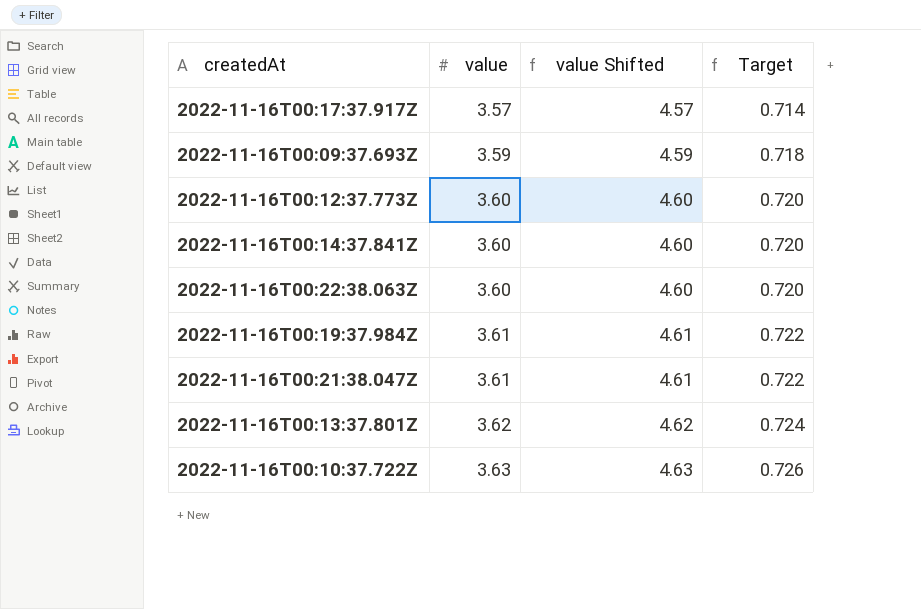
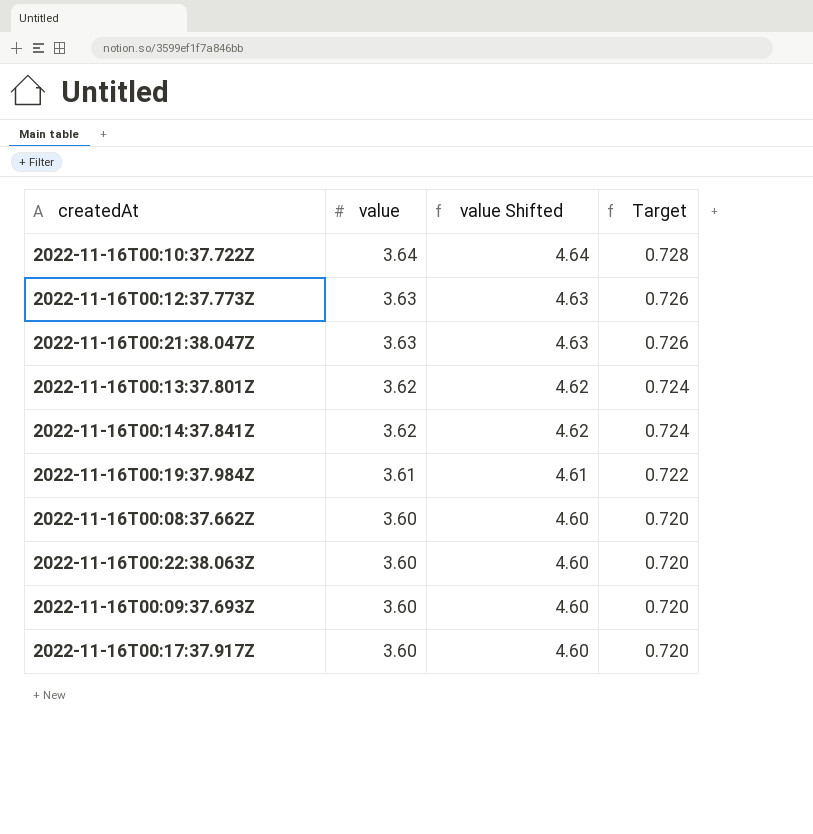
row order: value ascending -> value descending
2022-11-16T00:10:37.722Z | value: 3.63 -> 3.64
2022-11-16T00:10:37.722Z | value Shifted: 4.63 -> 4.64
2022-11-16T00:10:37.722Z | Target: 0.726 -> 0.728
2022-11-16T00:12:37.773Z | value: 3.60 -> 3.63
2022-11-16T00:12:37.773Z | value Shifted: 4.60 -> 4.63
2022-11-16T00:12:37.773Z | Target: 0.720 -> 0.726
2022-11-16T00:21:38.047Z | value: 3.61 -> 3.63
2022-11-16T00:21:38.047Z | value Shifted: 4.61 -> 4.63
2022-11-16T00:21:38.047Z | Target: 0.722 -> 0.726
2022-11-16T00:14:37.841Z | value: 3.60 -> 3.62
2022-11-16T00:14:37.841Z | value Shifted: 4.60 -> 4.62
2022-11-16T00:14:37.841Z | Target: 0.720 -> 0.724
row 2022-11-16T00:08:37.662Z: none -> 3.60 | 4.60 | 0.720
2022-11-16T00:09:37.693Z | value: 3.59 -> 3.60
2022-11-16T00:09:37.693Z | value Shifted: 4.59 -> 4.60
2022-11-16T00:09:37.693Z | Target: 0.718 -> 0.720
2022-11-16T00:17:37.917Z | value: 3.57 -> 3.60
2022-11-16T00:17:37.917Z | value Shifted: 4.57 -> 4.60
2022-11-16T00:17:37.917Z | Target: 0.714 -> 0.720

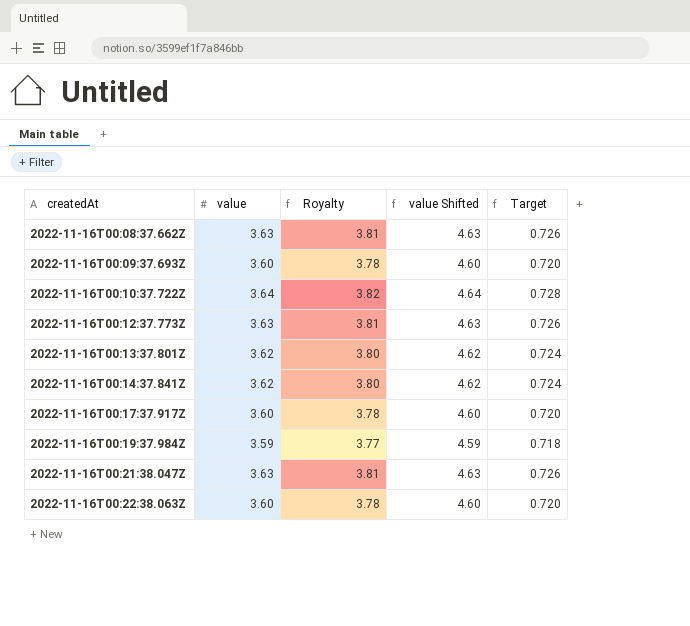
row order: value descending -> createdAt ascending
column Royalty | formula: none -> [value] * 1.05
2022-11-16T00:08:37.662Z | value: 3.60 -> 3.63
2022-11-16T00:08:37.662Z | value Shifted: 4.60 -> 4.63
2022-11-16T00:08:37.662Z | Target: 0.720 -> 0.726
2022-11-16T00:19:37.984Z | value: 3.61 -> 3.59
2022-11-16T00:19:37.984Z | value Shifted: 4.61 -> 4.59
2022-11-16T00:19:37.984Z | Target: 0.722 -> 0.718

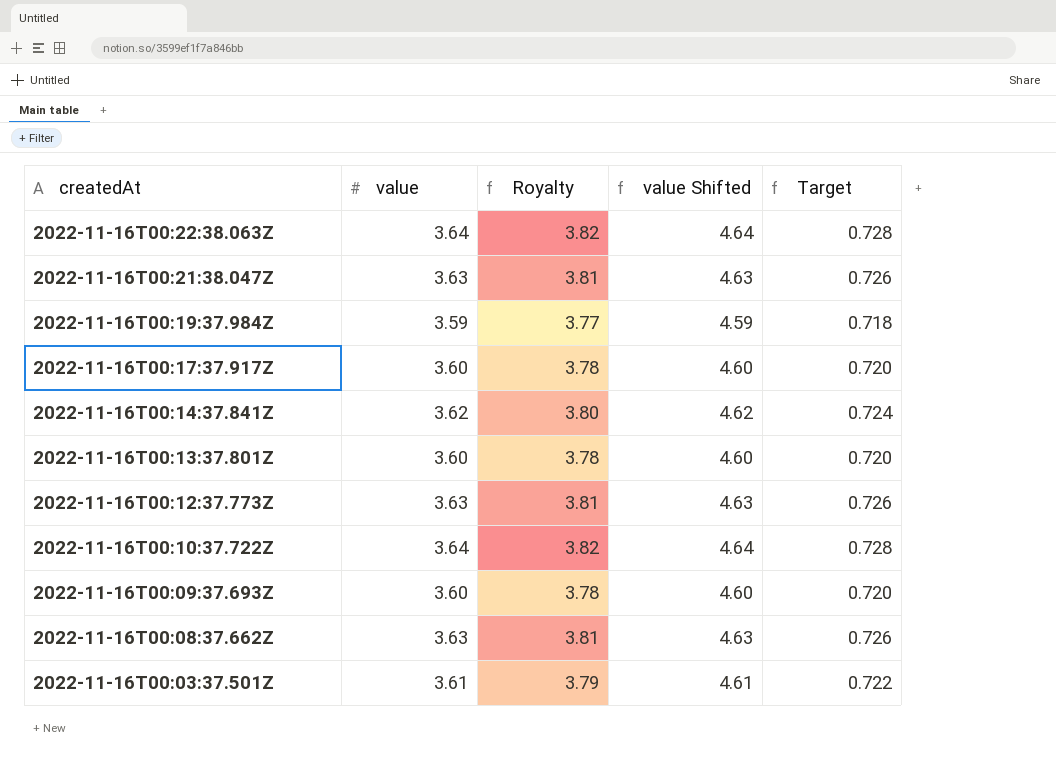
row order: createdAt ascending -> createdAt descending
2022-11-16T00:22:38.063Z | value: 3.60 -> 3.64
2022-11-16T00:22:38.063Z | Royalty: 3.78 -> 3.82
2022-11-16T00:22:38.063Z | value Shifted: 4.60 -> 4.64
2022-11-16T00:22:38.063Z | Target: 0.720 -> 0.728
2022-11-16T00:13:37.801Z | value: 3.62 -> 3.60
2022-11-16T00:13:37.801Z | Royalty: 3.80 -> 3.78
2022-11-16T00:13:37.801Z | value Shifted: 4.62 -> 4.60
2022-11-16T00:13:37.801Z | Target: 0.724 -> 0.720
row 2022-11-16T00:03:37.501Z: none -> 3.61 | 3.79 | 4.61 | 0.722

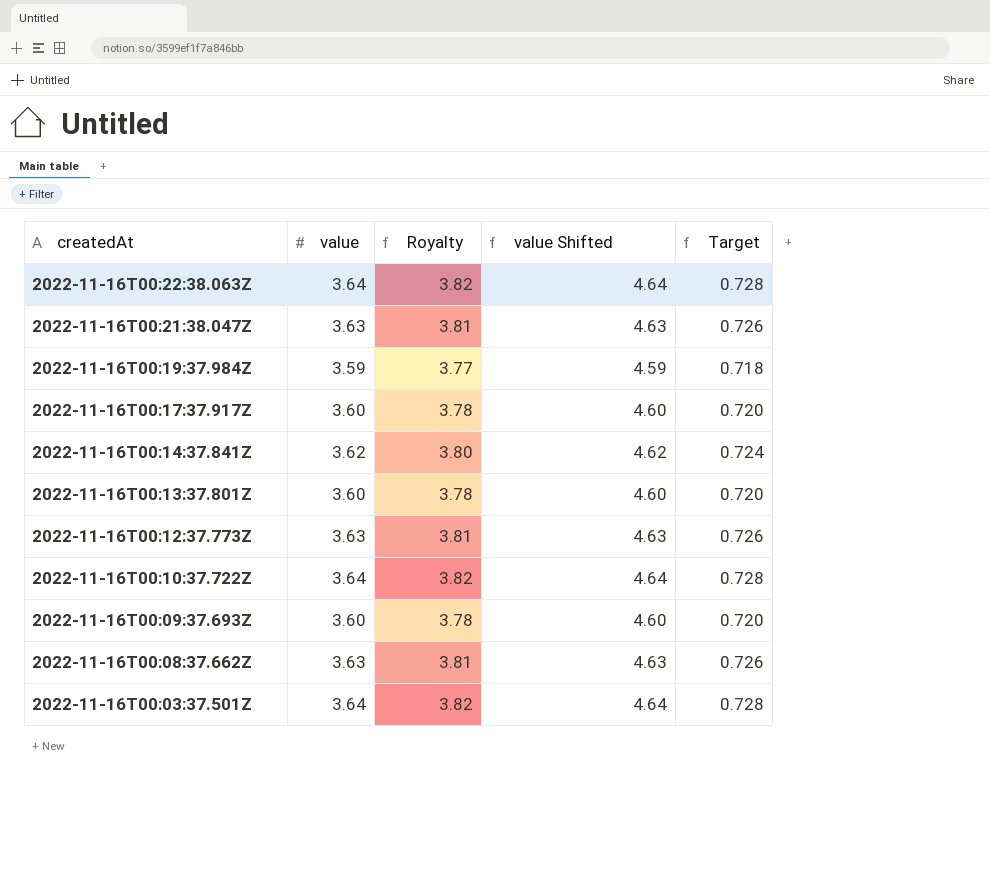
2022-11-16T00:03:37.501Z | value: 3.61 -> 3.64
2022-11-16T00:03:37.501Z | Royalty: 3.79 -> 3.82
2022-11-16T00:03:37.501Z | value Shifted: 4.61 -> 4.64
2022-11-16T00:03:37.501Z | Target: 0.722 -> 0.728

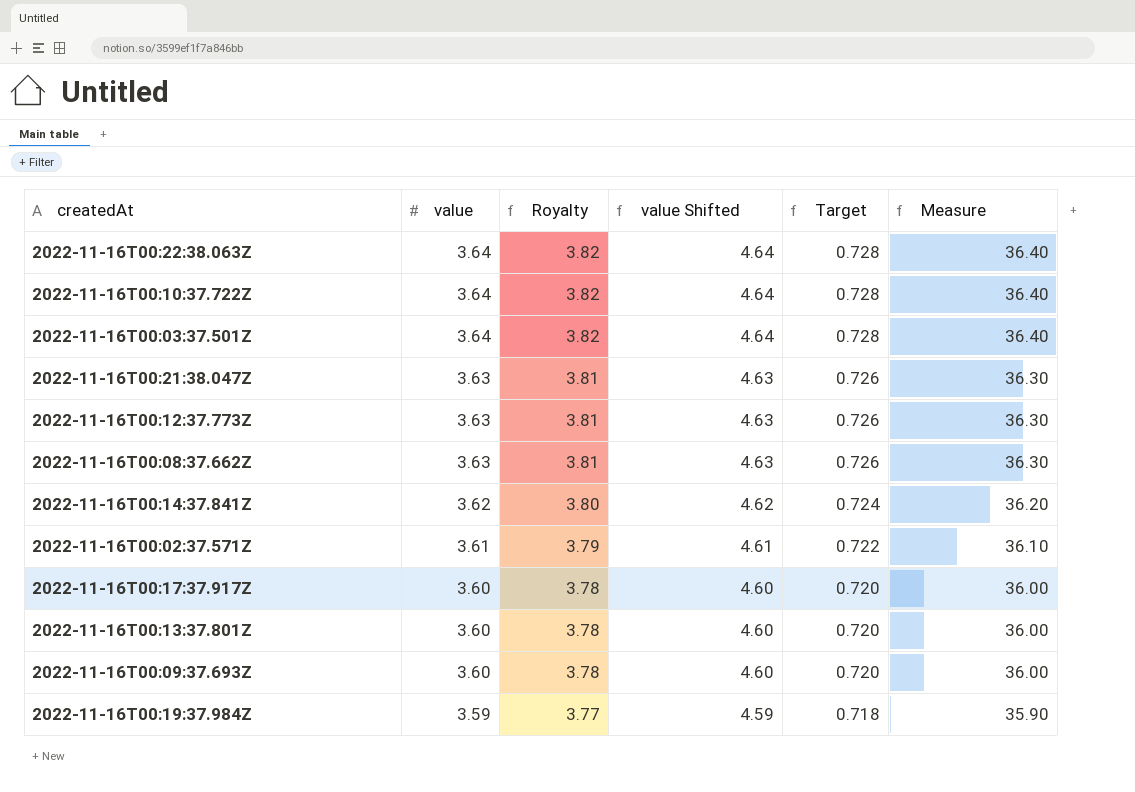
row order: createdAt descending -> value descending
column Measure | formula: none -> [value] * 10
row 2022-11-16T00:02:37.571Z: none -> 3.61 | 3.79 | 4.61 | 0.722 | 36.10

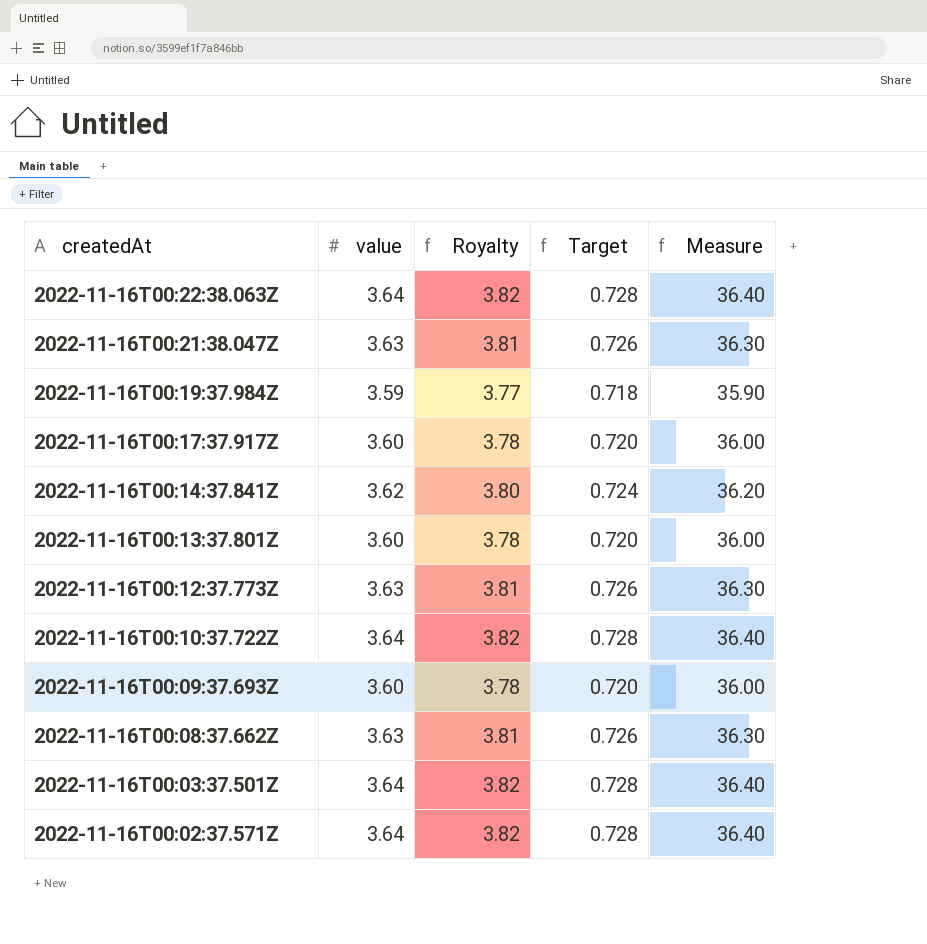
row order: value descending -> createdAt descending
column value Shifted | formula: [value] + 1 -> none
2022-11-16T00:02:37.571Z | value: 3.61 -> 3.64
2022-11-16T00:02:37.571Z | Royalty: 3.79 -> 3.82
2022-11-16T00:02:37.571Z | Target: 0.722 -> 0.728
2022-11-16T00:02:37.571Z | Measure: 36.10 -> 36.40

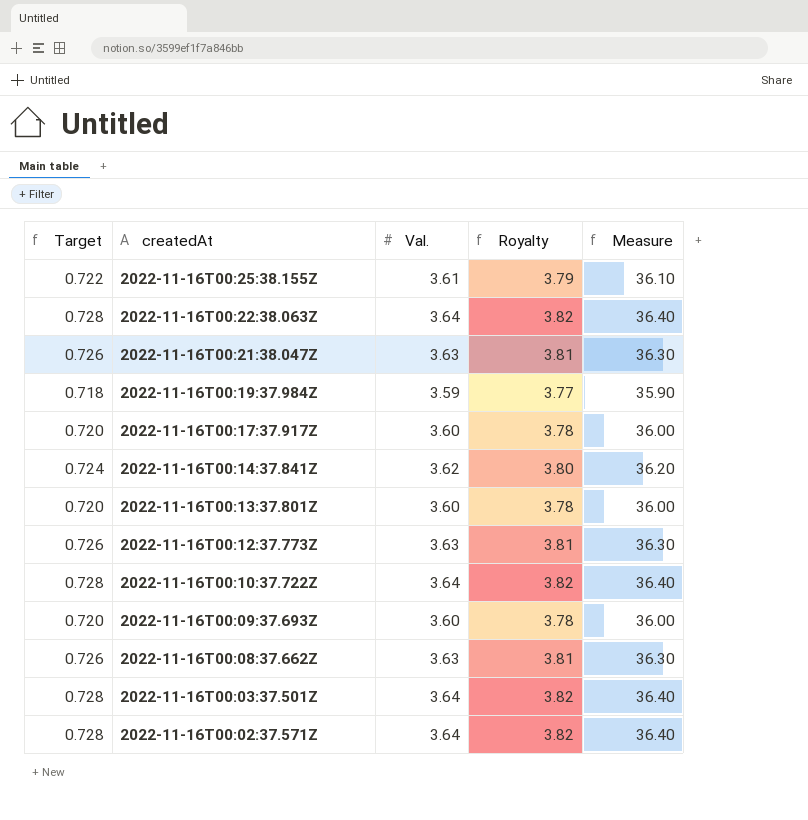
column Target | position: 4 -> 1
column name: value -> Val.
row 2022-11-16T00:25:38.155Z: none -> 0.722 | 3.61 | 3.79 | 36.10

